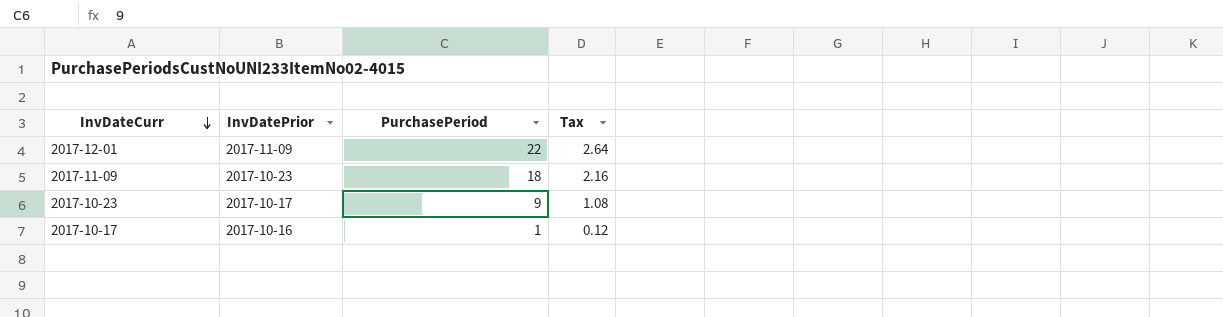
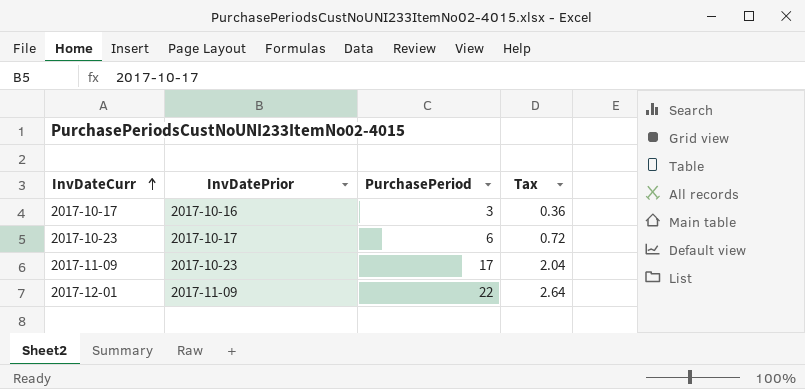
row order: InvDateCurr descending -> InvDateCurr ascending
2017-10-17 | PurchasePeriod: 1 -> 3
2017-10-17 | Tax: 0.12 -> 0.36
2017-10-23 | PurchasePeriod: 9 -> 6
2017-10-23 | Tax: 1.08 -> 0.72
2017-11-09 | PurchasePeriod: 18 -> 17
2017-11-09 | Tax: 2.16 -> 2.04

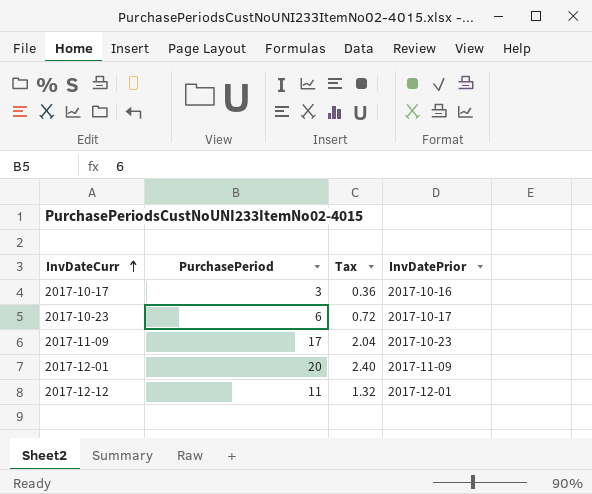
column InvDatePrior | position: 2 -> 4
2017-12-01 | PurchasePeriod: 22 -> 20
2017-12-01 | Tax: 2.64 -> 2.40
row 2017-12-12: none -> 11 | 1.32 | 2017-12-01

